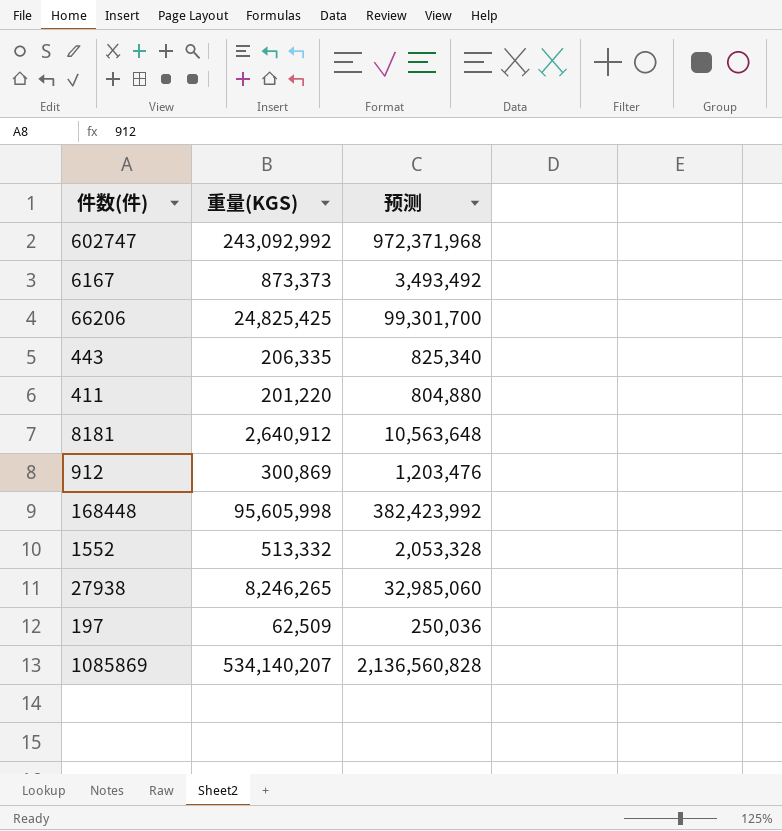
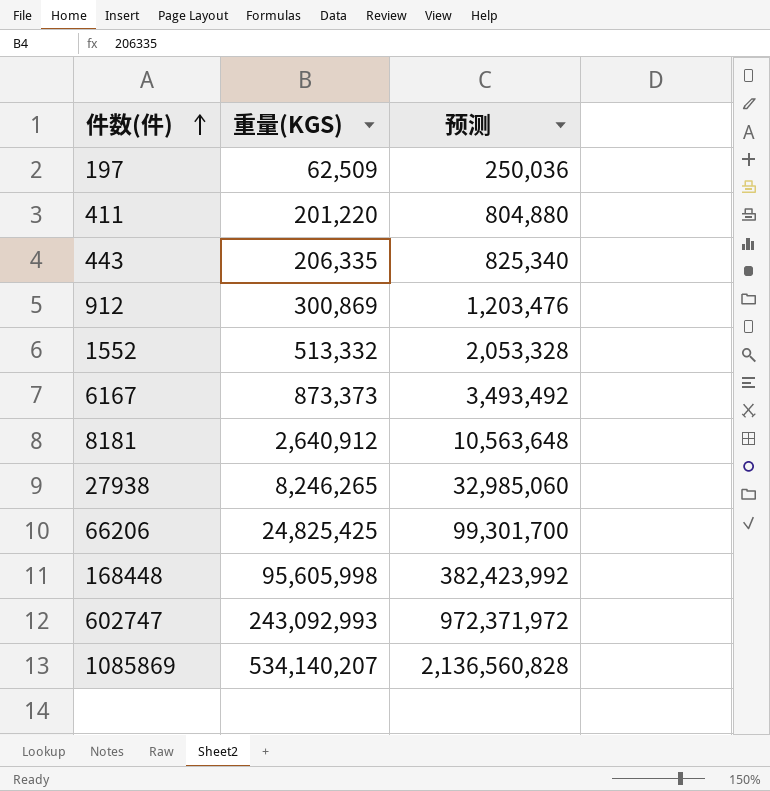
row order: none -> 件数(件) ascending
602747 | 重量(KGS): 243,092,992 -> 243,092,993
602747 | 预测: 972,371,968 -> 972,371,972

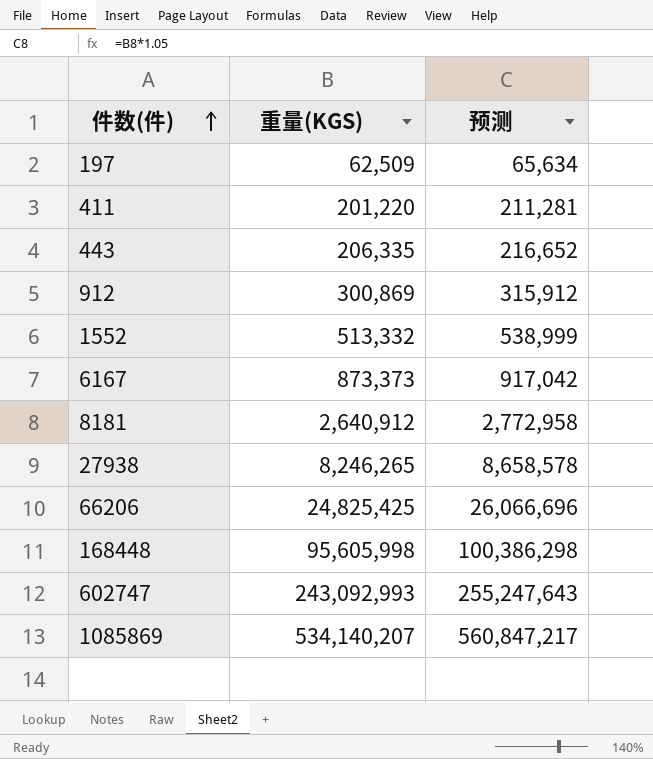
column 预测 | formula: [重量(KGS)] * 4 -> [重量(KGS)] * 1.05

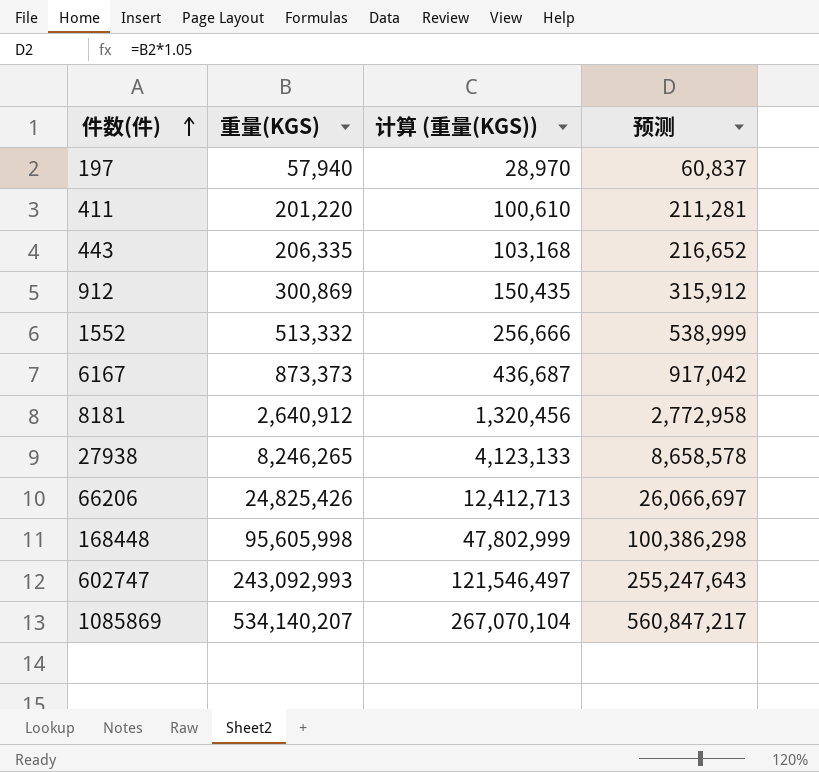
column 计算 (重量(KGS)) | formula: none -> [重量(KGS)] * 0.5
197 | 重量(KGS): 62,509 -> 57,940
197 | 预测: 65,634 -> 60,837
66206 | 重量(KGS): 24,825,425 -> 24,825,426
66206 | 预测: 26,066,696 -> 26,066,697

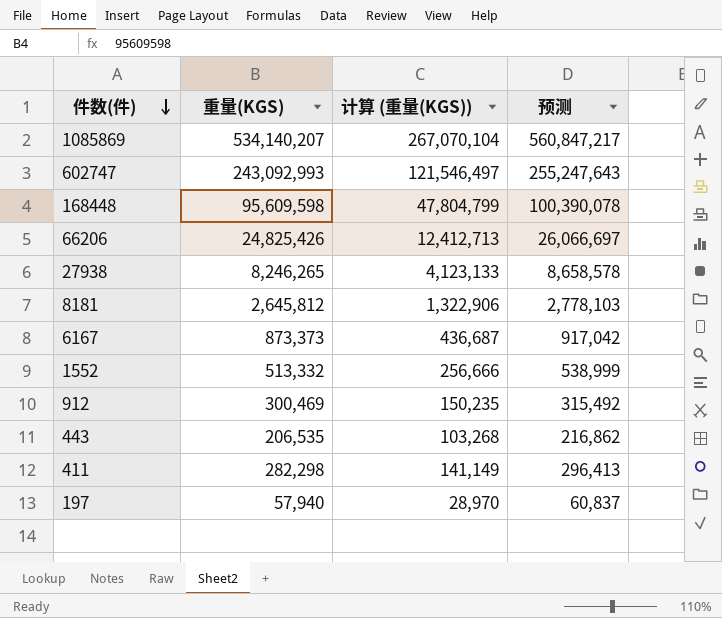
row order: 件数(件) ascending -> 件数(件) descending
168448 | 重量(KGS): 95,605,998 -> 95,609,598
168448 | 计算 (重量(KGS)): 47,802,999 -> 47,804,799
168448 | 预测: 100,386,298 -> 100,390,078
8181 | 重量(KGS): 2,640,912 -> 2,645,812
8181 | 计算 (重量(KGS)): 1,320,456 -> 1,322,906
8181 | 预测: 2,772,958 -> 2,778,103
912 | 重量(KGS): 300,869 -> 300,469
912 | 计算 (重量(KGS)): 150,435 -> 150,235
912 | 预测: 315,912 -> 315,492
443 | 重量(KGS): 206,335 -> 206,535
443 | 计算 (重量(KGS)): 103,168 -> 103,268
443 | 预测: 216,652 -> 216,862
411 | 重量(KGS): 201,220 -> 282,298
411 | 计算 (重量(KGS)): 100,610 -> 141,149
411 | 预测: 211,281 -> 296,413

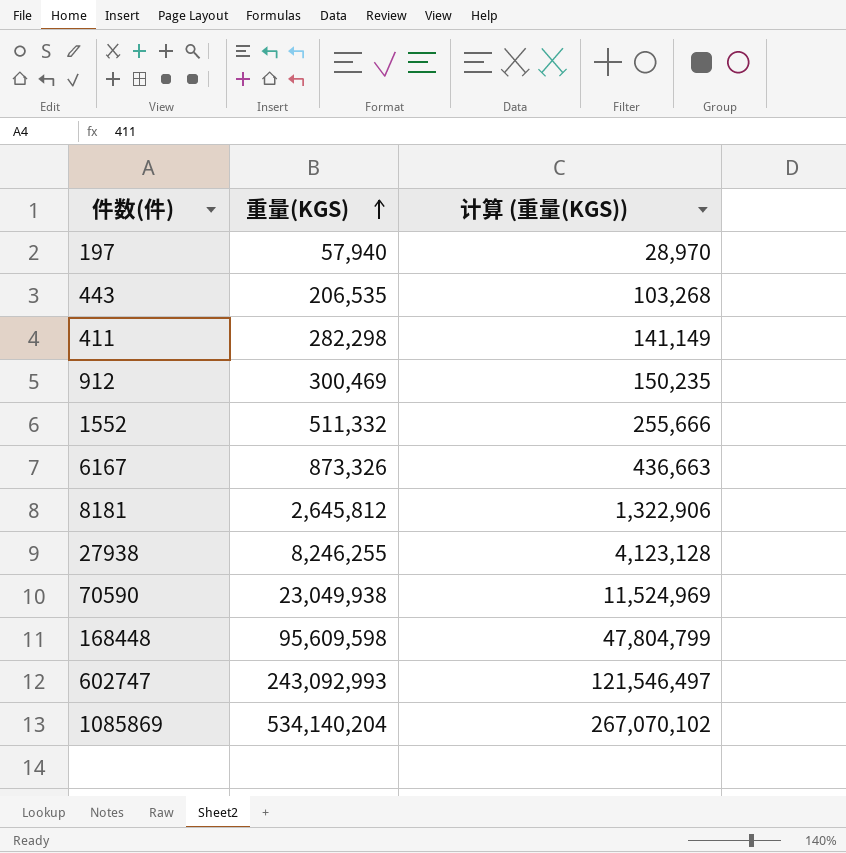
row order: 件数(件) descending -> 重量(KGS) ascending
column 预测 | formula: [重量(KGS)] * 1.05 -> none
row 66206: 24,825,426 | 12,412,713 | 26,066,697 -> none
1552 | 重量(KGS): 513,332 -> 511,332
1552 | 计算 (重量(KGS)): 256,666 -> 255,666
6167 | 重量(KGS): 873,373 -> 873,326
6167 | 计算 (重量(KGS)): 436,687 -> 436,663
27938 | 重量(KGS): 8,246,265 -> 8,246,255
27938 | 计算 (重量(KGS)): 4,123,133 -> 4,123,128
row 70590: none -> 23,049,938 | 11,524,969
1085869 | 重量(KGS): 534,140,207 -> 534,140,204
1085869 | 计算 (重量(KGS)): 267,070,104 -> 267,070,102

